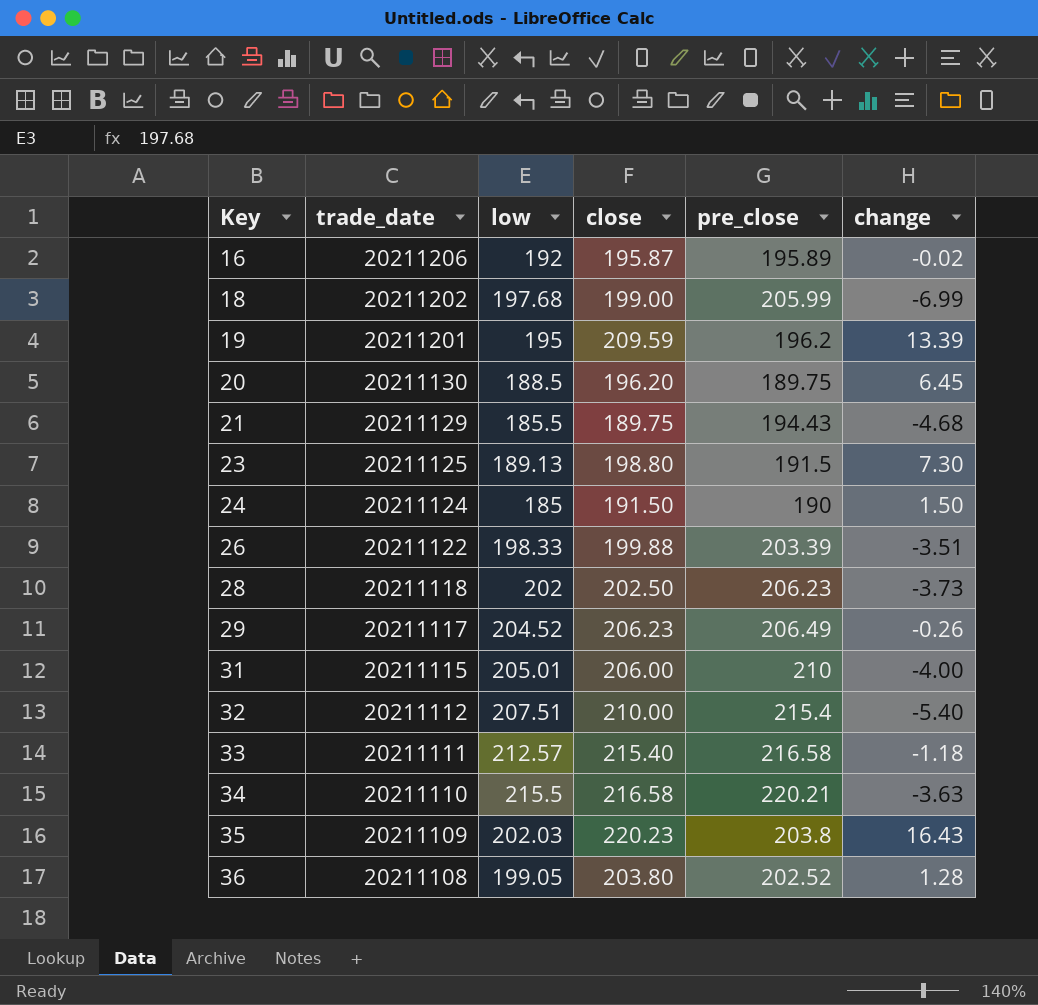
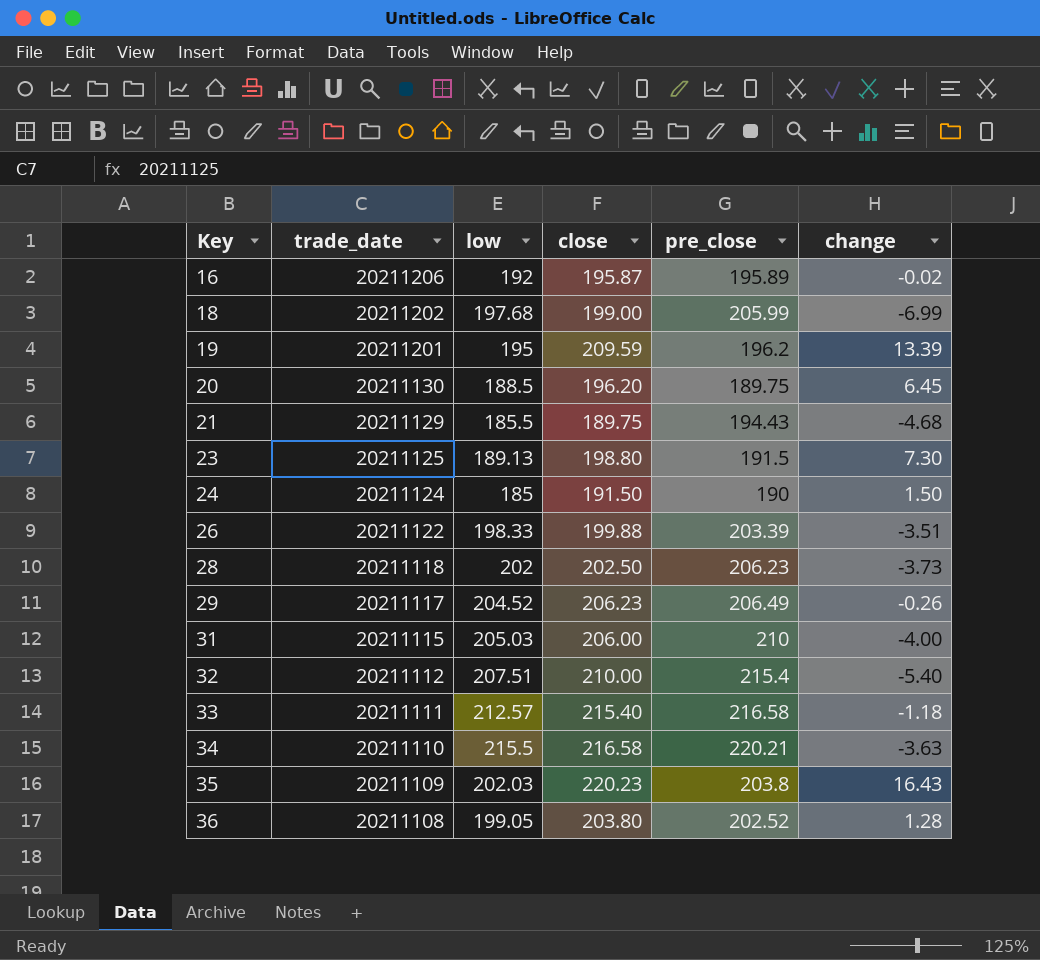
31 | low: 205.01 -> 205.03

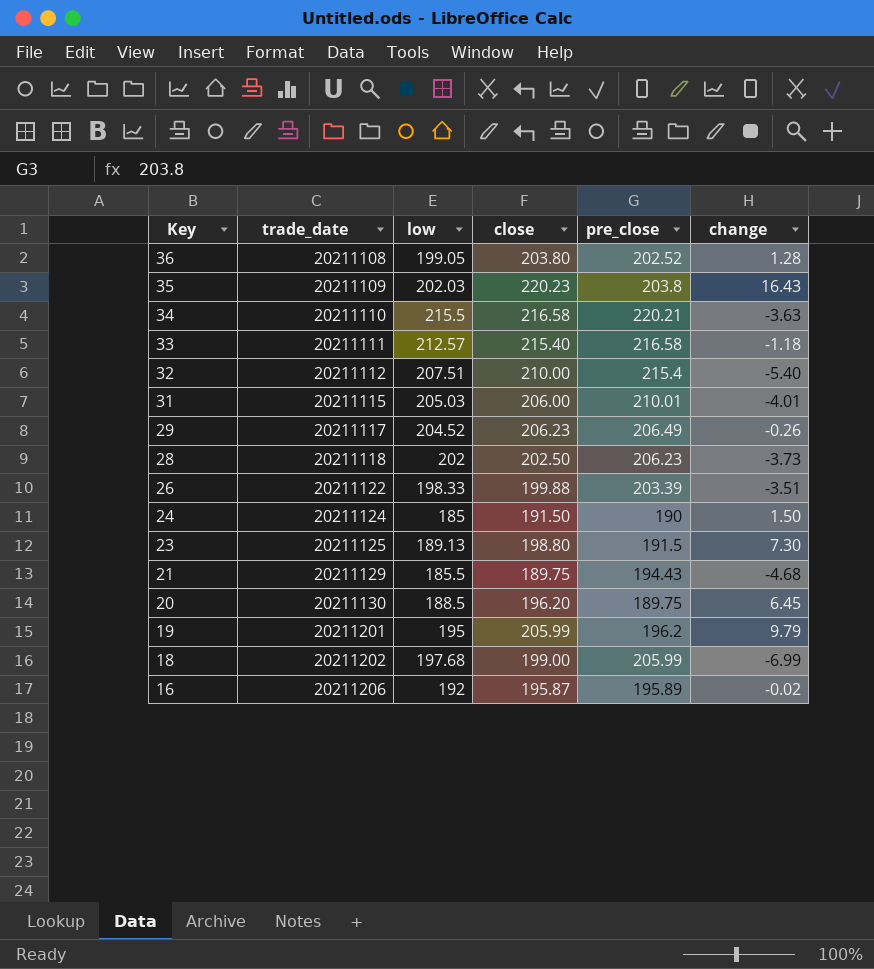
row order: Key ascending -> Key descending
31 | pre_close: 210 -> 210.01
31 | change: -4.00 -> -4.01
19 | close: 209.59 -> 205.99
19 | change: 13.39 -> 9.79

